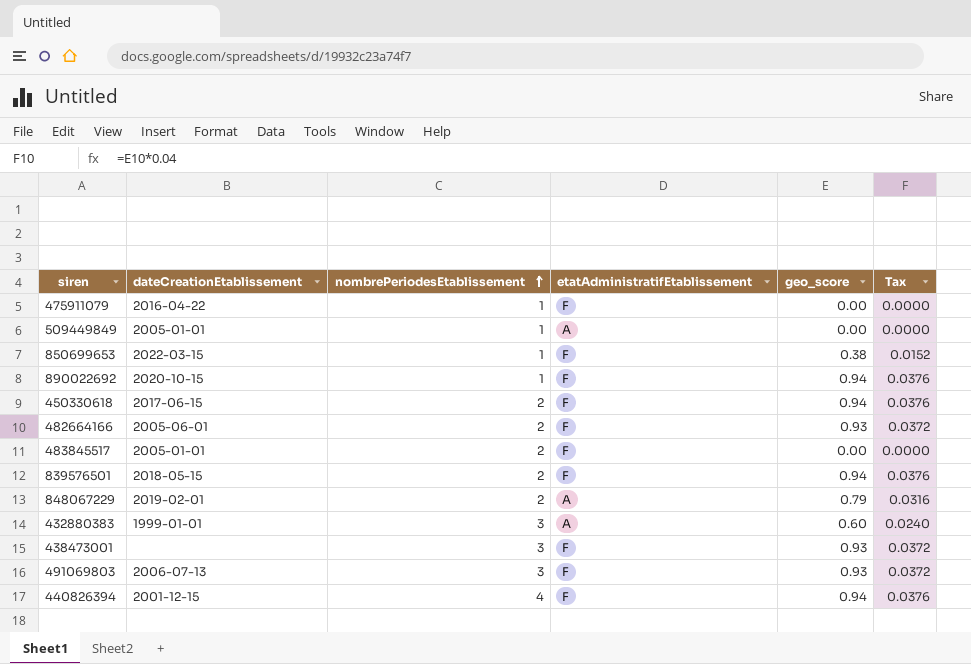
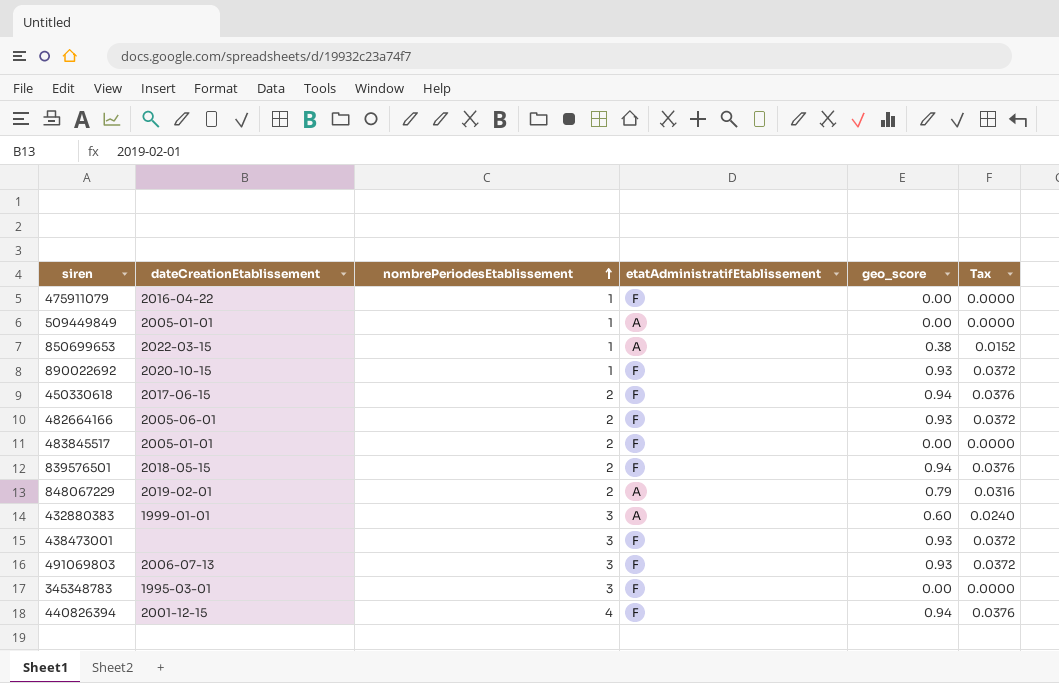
850699653 | etatAdministratifEtablissement: F -> A
890022692 | geo_score: 0.94 -> 0.93
890022692 | Tax: 0.0376 -> 0.0372
row 345348783: none -> 1995-03-01 | 3 | F | 0.00 | 0.0000

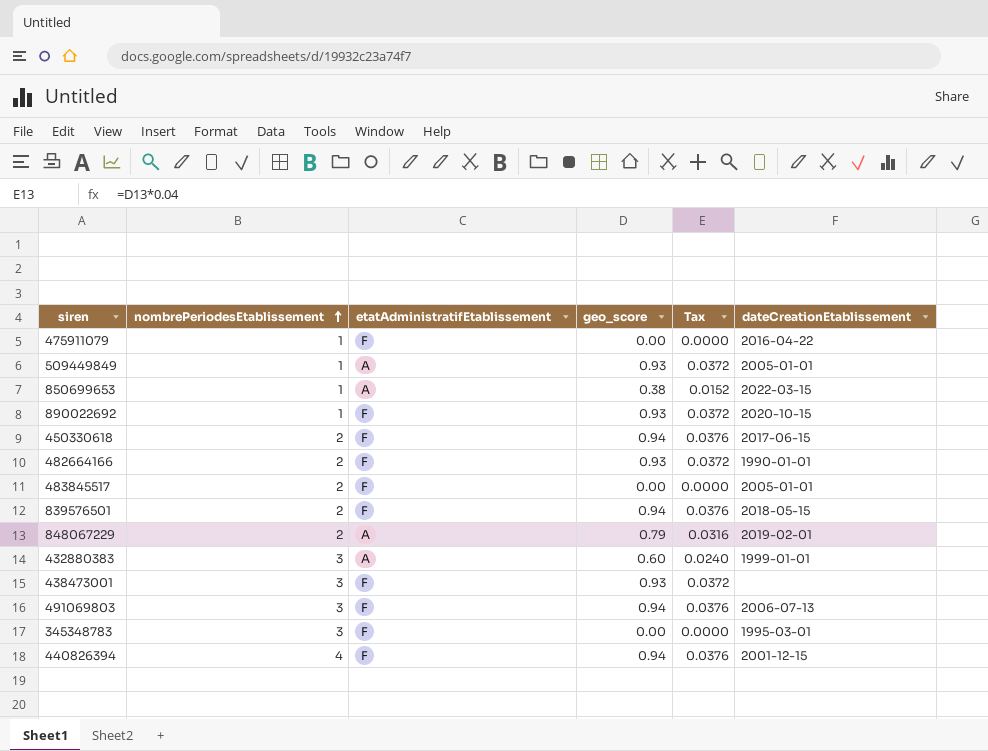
column dateCreationEtablissement | position: 2 -> 6
509449849 | geo_score: 0.00 -> 0.93
509449849 | Tax: 0.0000 -> 0.0372
482664166 | dateCreationEtablissement: 2005-06-01 -> 1990-01-01
491069803 | geo_score: 0.93 -> 0.94
491069803 | Tax: 0.0372 -> 0.0376

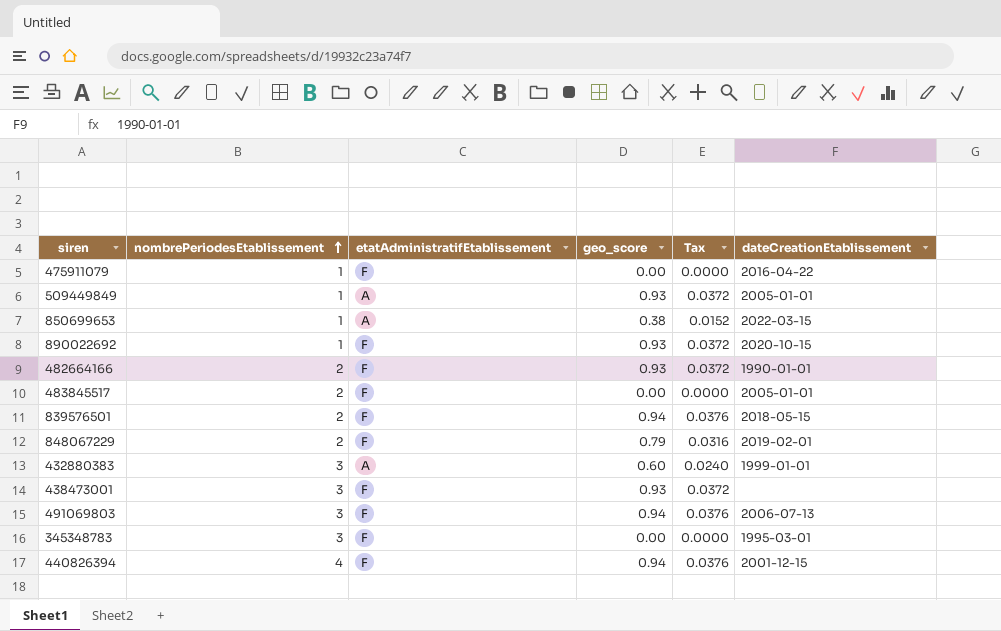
row 450330618: 2 | F | 0.94 | 0.0376 | 2017-06-15 -> none
848067229 | etatAdministratifEtablissement: A -> F

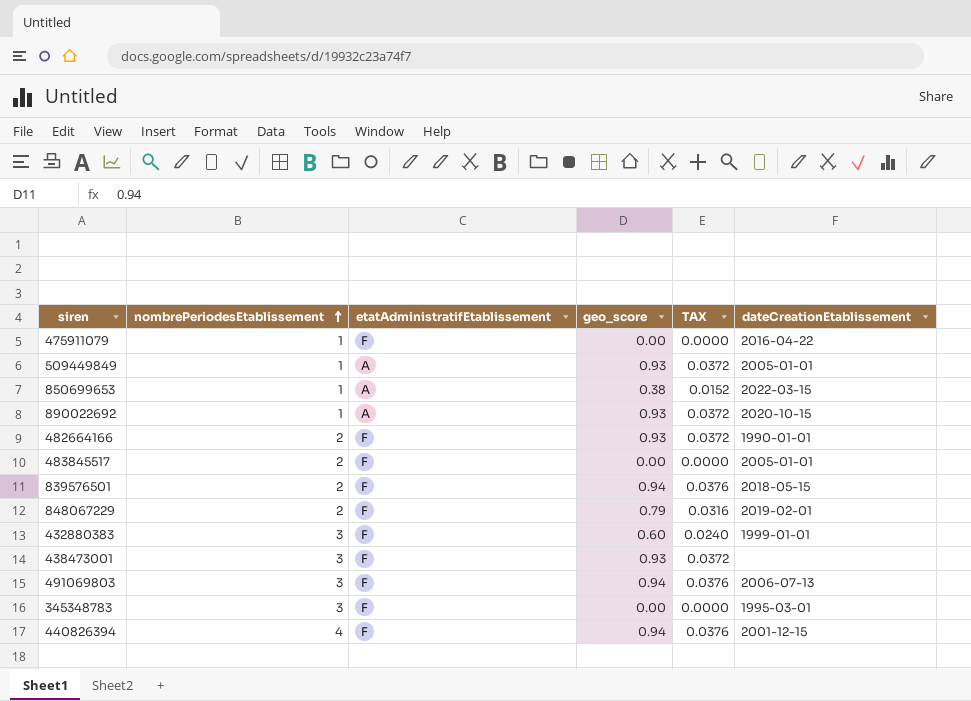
column name: Tax -> TAX
890022692 | etatAdministratifEtablissement: F -> A
432880383 | etatAdministratifEtablissement: A -> F

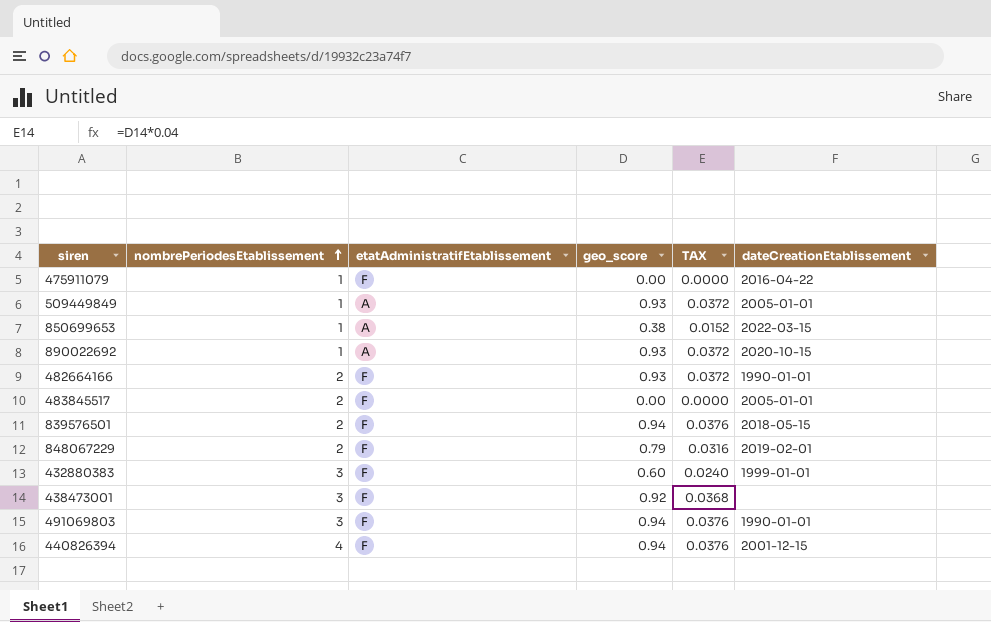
row 345348783: 3 | F | 0.00 | 0.0000 | 1995-03-01 -> none
438473001 | geo_score: 0.93 -> 0.92
438473001 | TAX: 0.0372 -> 0.0368
491069803 | dateCreationEtablissement: 2006-07-13 -> 1990-01-01

